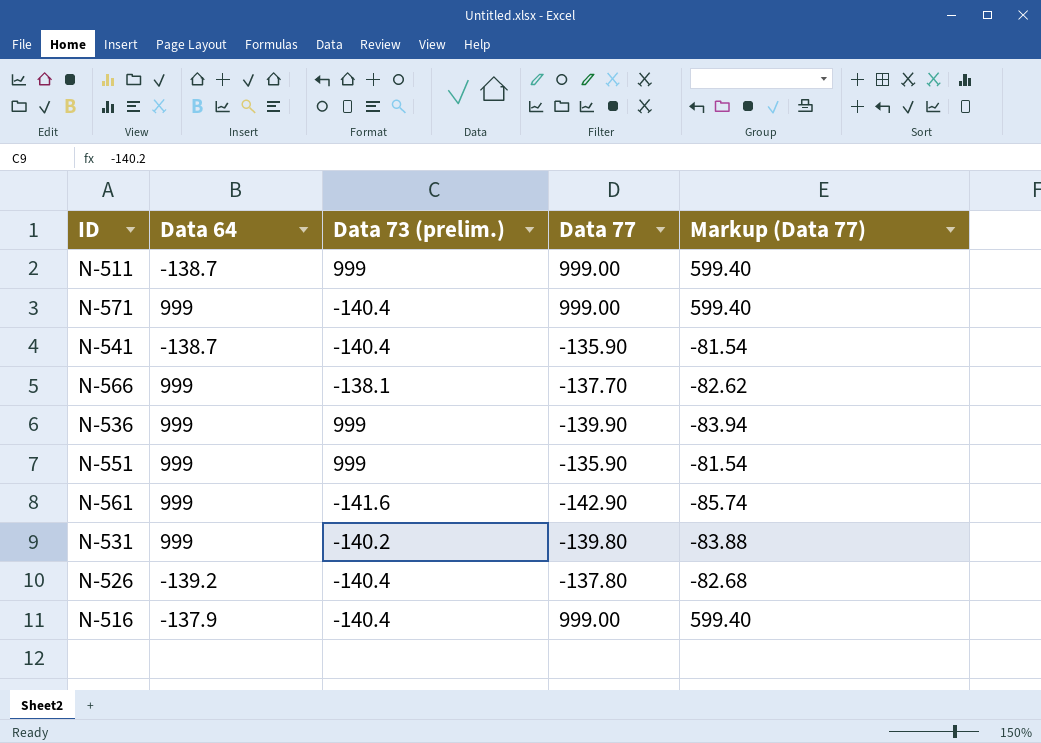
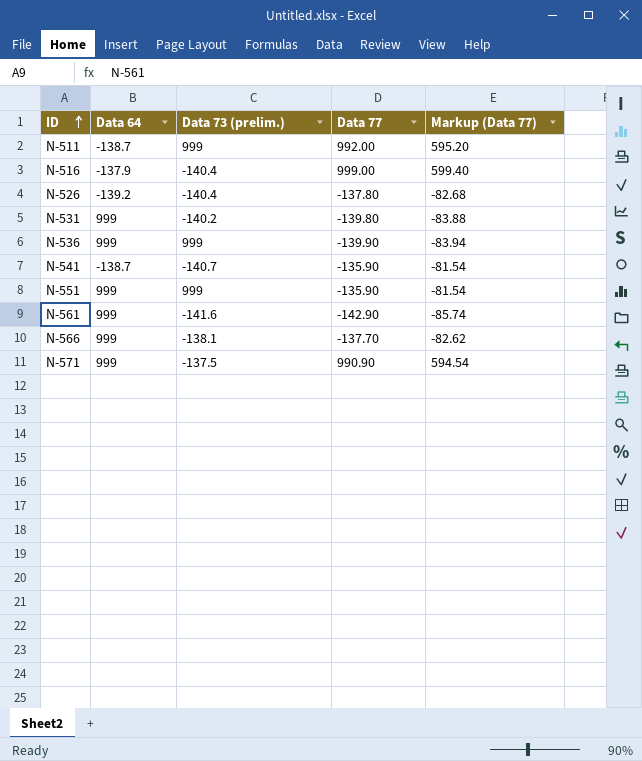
row order: none -> ID ascending
N-511 | Data 77: 999.00 -> 992.00
N-511 | Markup (Data 77): 599.40 -> 595.20
N-541 | Data 73 (prelim.): -140.4 -> -140.7
N-571 | Data 73 (prelim.): -140.4 -> -137.5
N-571 | Data 77: 999.00 -> 990.90
N-571 | Markup (Data 77): 599.40 -> 594.54

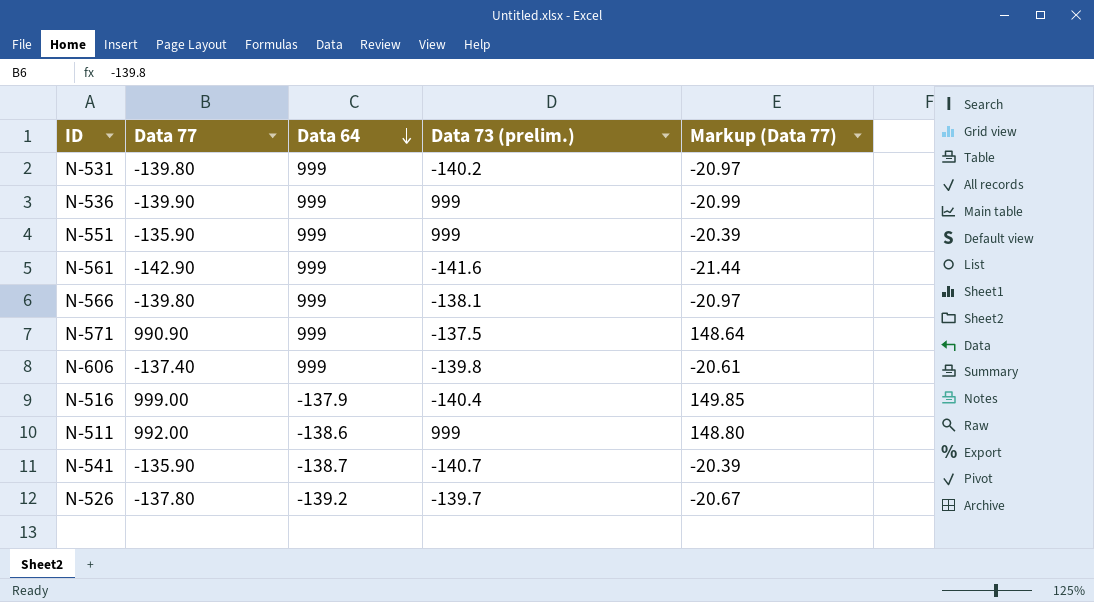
row order: ID ascending -> Data 64 descending
column Data 77 | position: 4 -> 2
column Markup (Data 77) | formula: [Data 77] * 0.6 -> [Data 77] * 0.15
N-566 | Data 77: -137.70 -> -139.80
row N-606: none -> -137.40 | 999 | -139.8 | -20.61
N-511 | Data 64: -138.7 -> -138.6
N-526 | Data 73 (prelim.): -140.4 -> -139.7

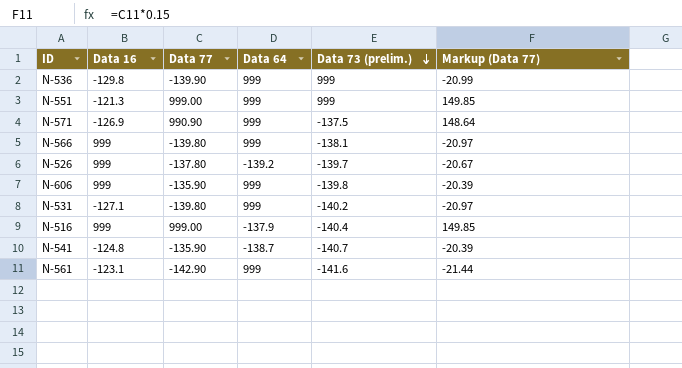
row order: Data 64 descending -> Data 73 (prelim.) descending
column Data 16 | position: none -> 2
row N-511: 992.00 | -138.6 | 999 | 148.80 -> none
N-551 | Data 77: -135.90 -> 999.00
N-551 | Markup (Data 77): -20.39 -> 149.85
N-606 | Data 77: -137.40 -> -135.90
N-606 | Markup (Data 77): -20.61 -> -20.39

